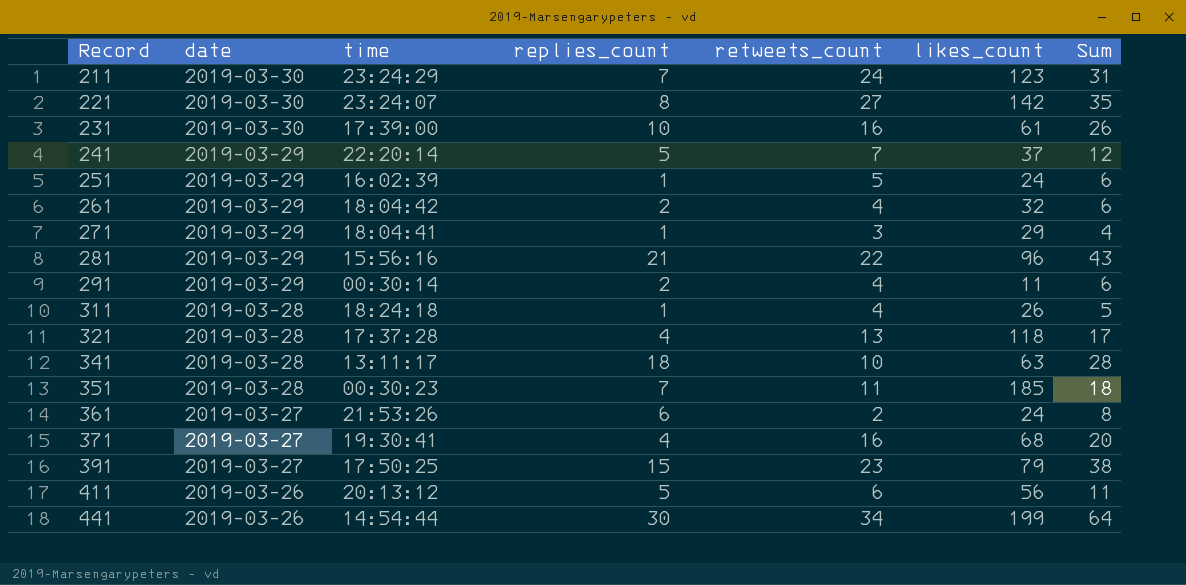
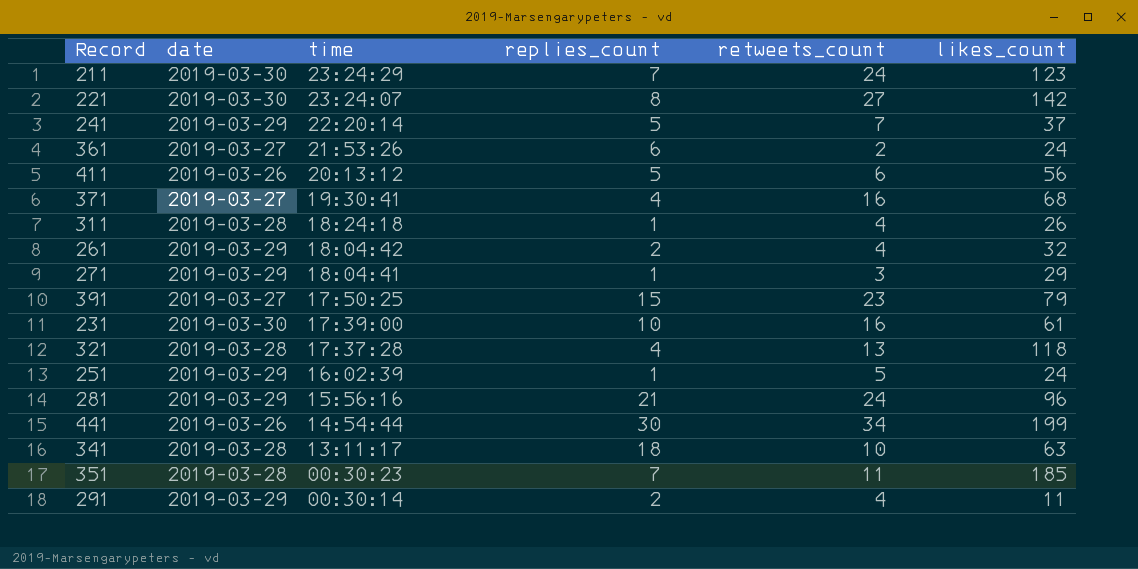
row order: Record ascending -> time descending
column Sum | formula: [replies_count] + [retweets_count] -> none
281 | retweets_count: 22 -> 24

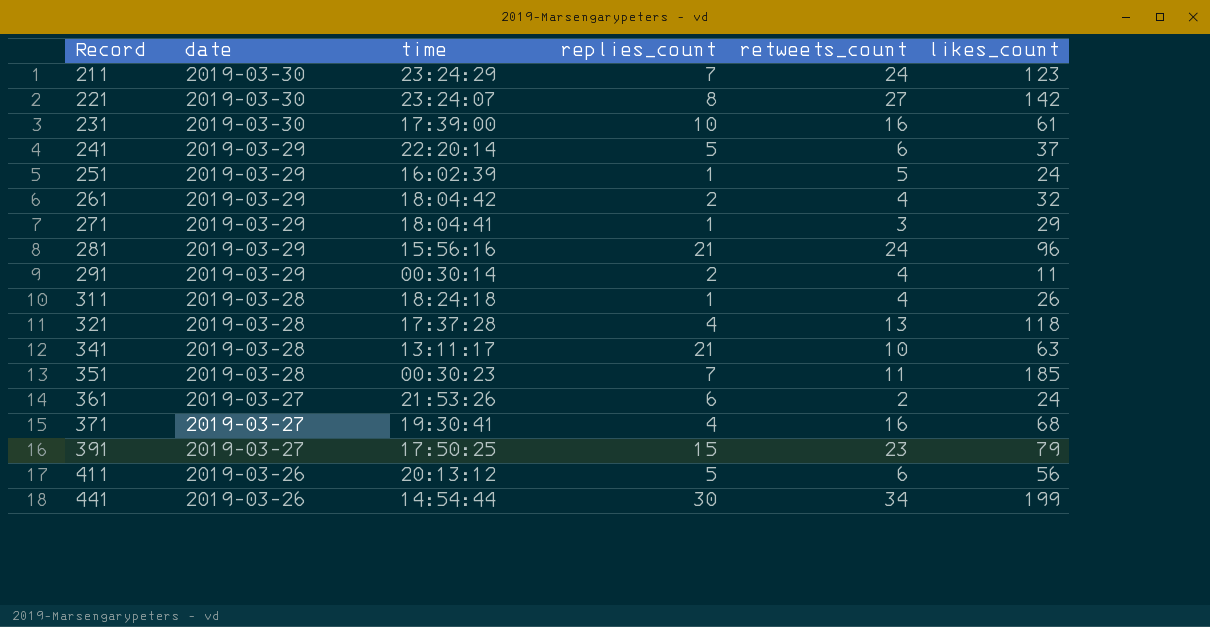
row order: time descending -> Record ascending
241 | retweets_count: 7 -> 6
341 | replies_count: 18 -> 21

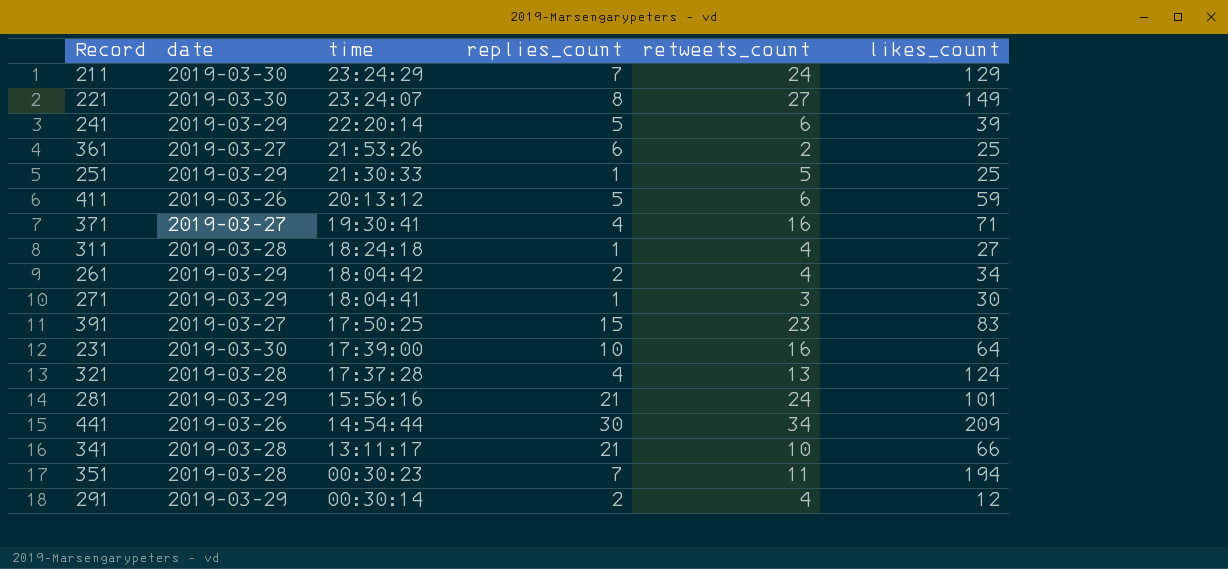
row order: Record ascending -> time descending
211 | likes_count: 123 -> 129
221 | likes_count: 142 -> 149
241 | likes_count: 37 -> 39
361 | likes_count: 24 -> 25
251 | time: 16:02:39 -> 21:30:33
251 | likes_count: 24 -> 25
411 | likes_count: 56 -> 59
371 | likes_count: 68 -> 71
311 | likes_count: 26 -> 27
261 | likes_count: 32 -> 34
271 | likes_count: 29 -> 30
391 | likes_count: 79 -> 83
231 | likes_count: 61 -> 64
321 | likes_count: 118 -> 124
281 | likes_count: 96 -> 101
441 | likes_count: 199 -> 209
341 | likes_count: 63 -> 66
351 | likes_count: 185 -> 194
291 | likes_count: 11 -> 12

